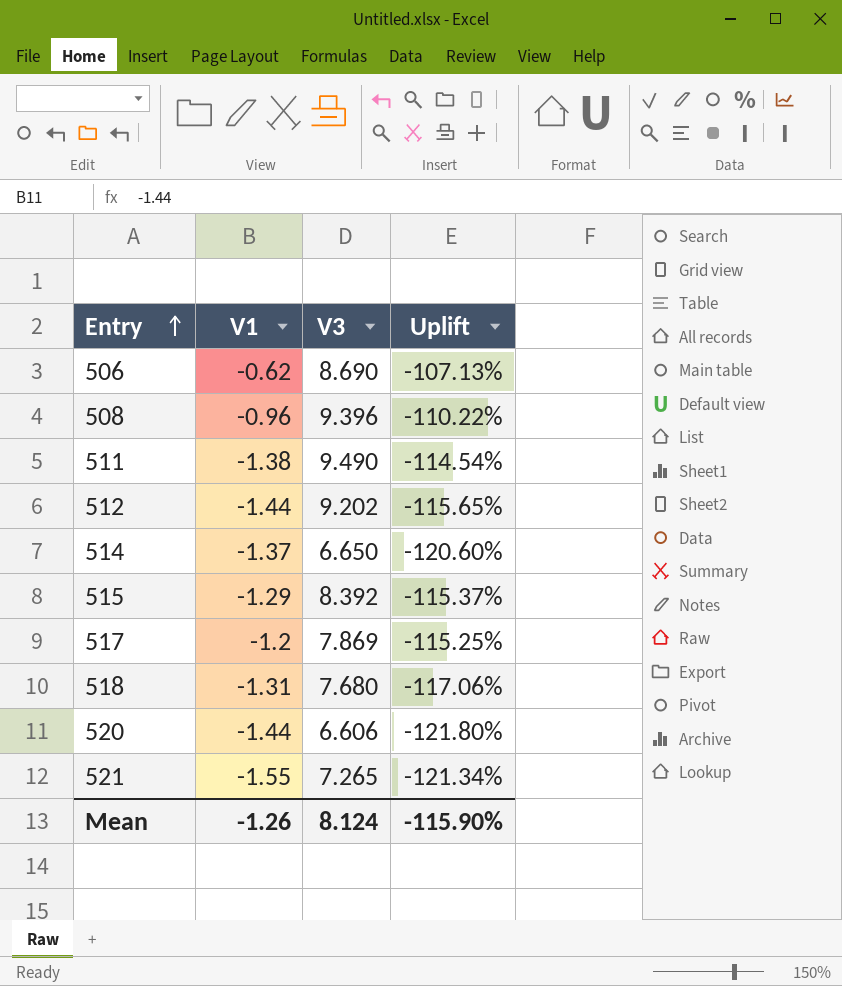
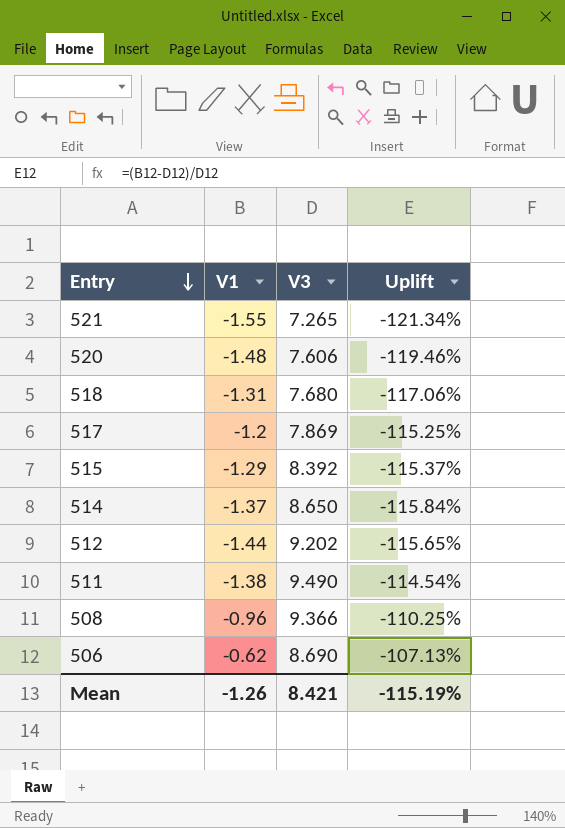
row order: Entry ascending -> Entry descending
520 | V1: -1.44 -> -1.48
520 | V3: 6.606 -> 7.606
520 | Uplift: -121.80% -> -119.46%
514 | V3: 6.650 -> 8.650
514 | Uplift: -120.60% -> -115.84%
508 | V3: 9.396 -> 9.366
508 | Uplift: -110.22% -> -110.25%
Mean | V3: 8.124 -> 8.421
Mean | Uplift: -115.90% -> -115.19%

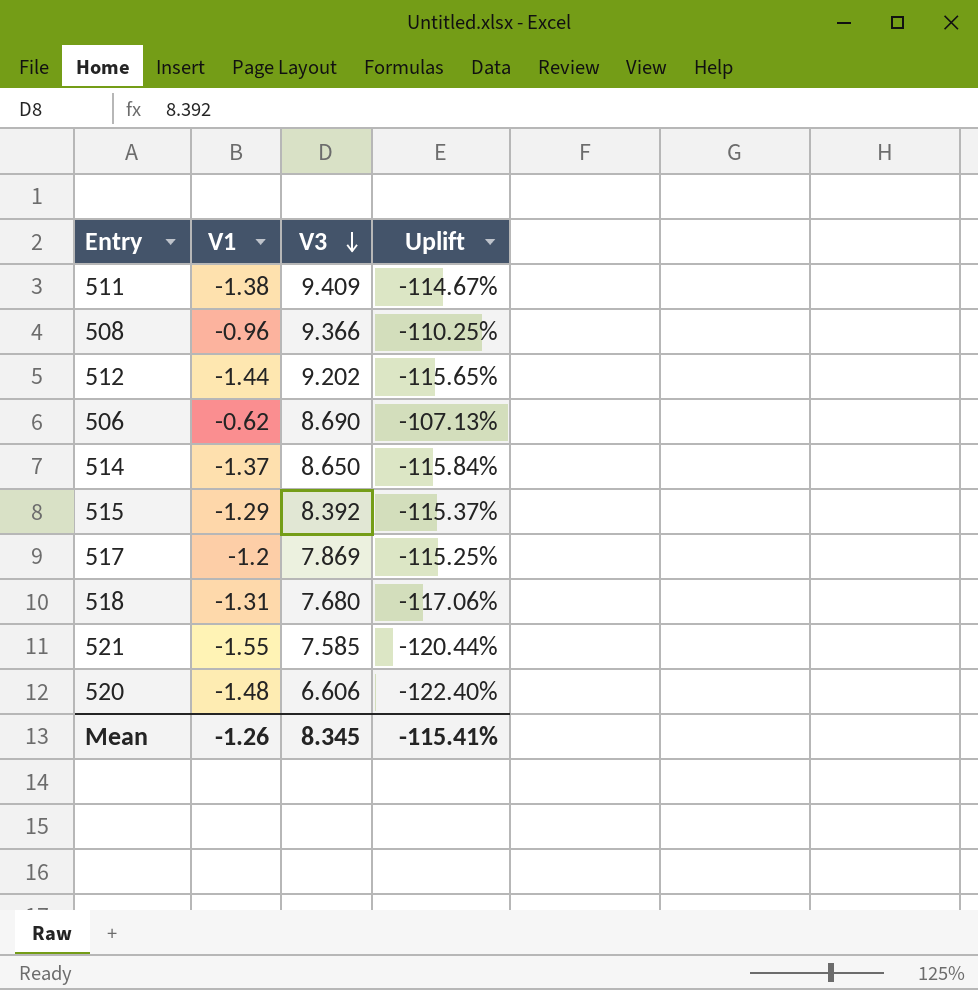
row order: Entry descending -> V3 descending
511 | V3: 9.490 -> 9.409
511 | Uplift: -114.54% -> -114.67%
521 | V3: 7.265 -> 7.585
521 | Uplift: -121.34% -> -120.44%
520 | V3: 7.606 -> 6.606
520 | Uplift: -119.46% -> -122.40%
Mean | V3: 8.421 -> 8.345
Mean | Uplift: -115.19% -> -115.41%

